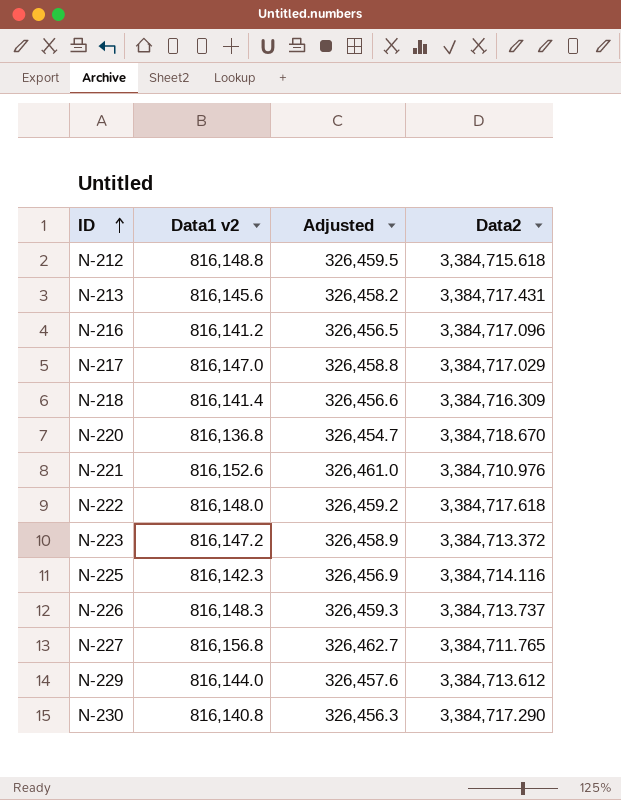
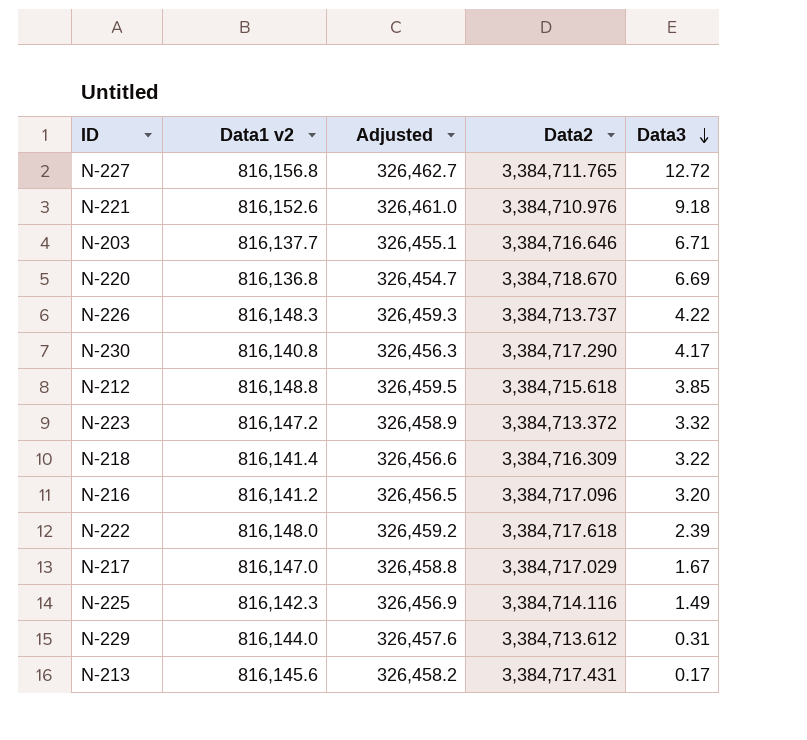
row order: ID ascending -> Data3 descending
column Data3 | position: none -> 5
row N-203: none -> 816,137.7 | 326,455.1 | 3,384,716.646 | 6.71

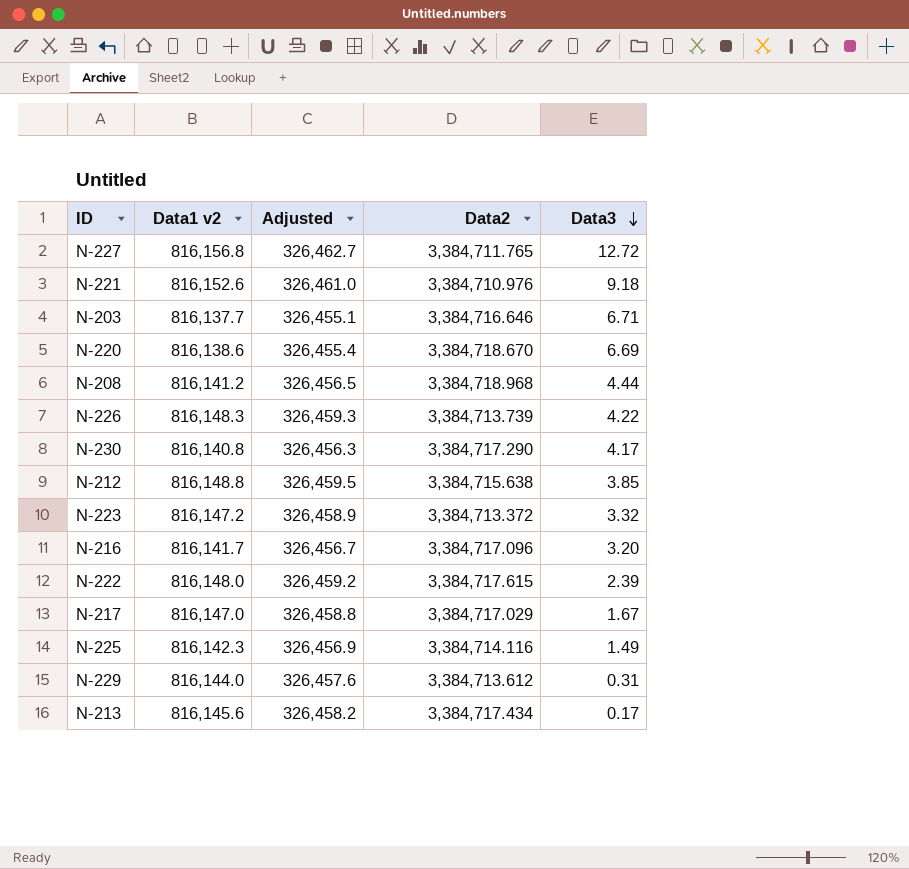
row N-218: 816,141.4 | 326,456.6 | 3,384,716.309 | 3.22 -> none
N-220 | Data1 v2: 816,136.8 -> 816,138.6
N-220 | Adjusted: 326,454.7 -> 326,455.4
row N-208: none -> 816,141.2 | 326,456.5 | 3,384,718.968 | 4.44
N-226 | Data2: 3,384,713.737 -> 3,384,713.739
N-212 | Data2: 3,384,715.618 -> 3,384,715.638
N-216 | Data1 v2: 816,141.2 -> 816,141.7
N-216 | Adjusted: 326,456.5 -> 326,456.7
N-222 | Data2: 3,384,717.618 -> 3,384,717.615
N-213 | Data2: 3,384,717.431 -> 3,384,717.434

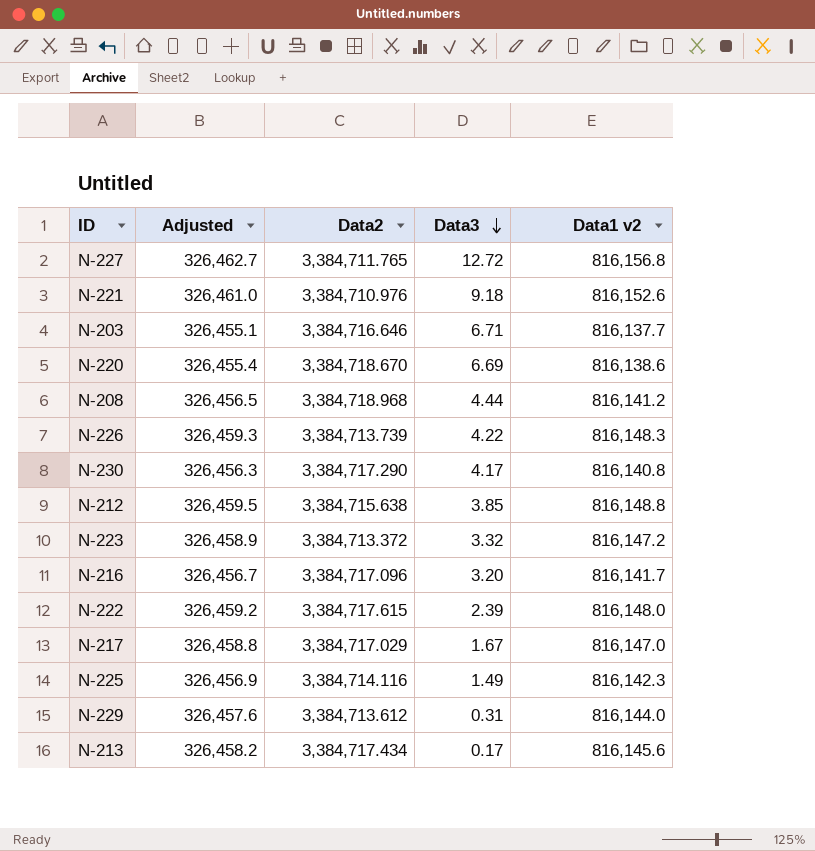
column Data1 v2 | position: 2 -> 5

